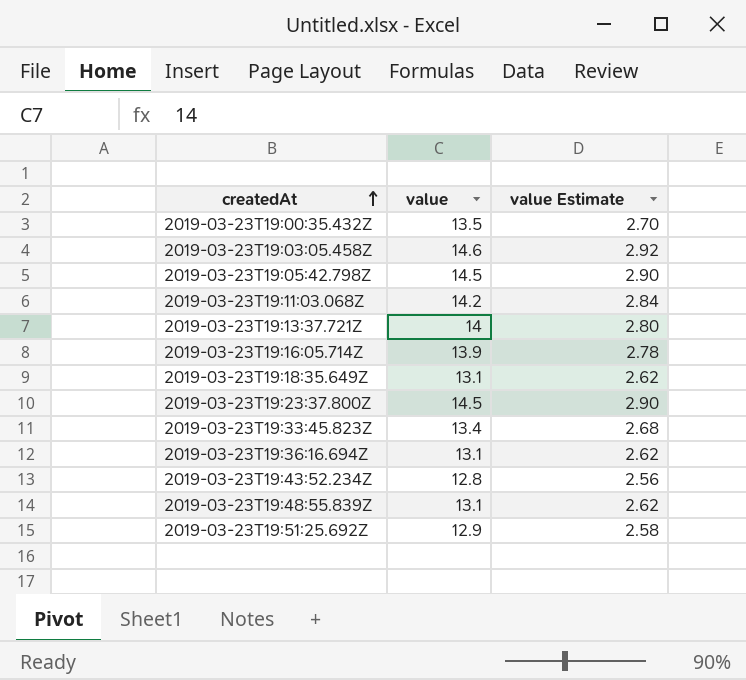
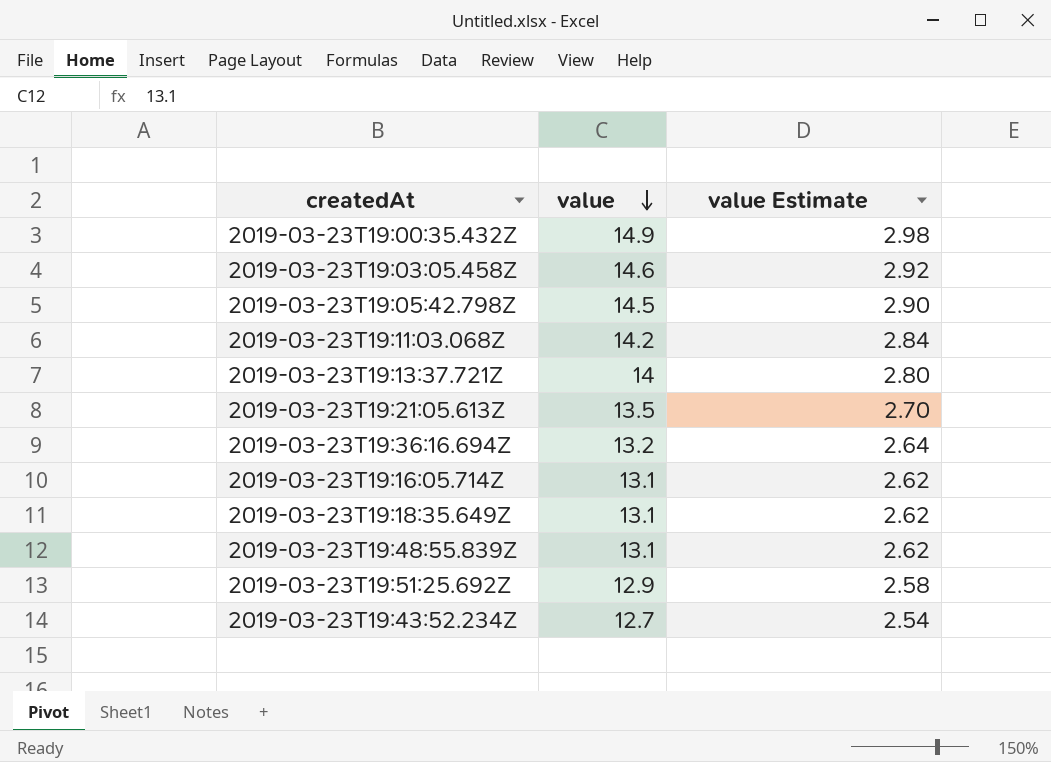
row order: createdAt ascending -> value descending
row 2019-03-23T19:23:37.800Z: 14.5 | 2.90 -> none
row 2019-03-23T19:33:45.823Z: 13.4 | 2.68 -> none
2019-03-23T19:00:35.432Z | value: 13.5 -> 14.9
2019-03-23T19:00:35.432Z | value Estimate: 2.70 -> 2.98
row 2019-03-23T19:21:05.613Z: none -> 13.5 | 2.70
2019-03-23T19:36:16.694Z | value: 13.1 -> 13.2
2019-03-23T19:36:16.694Z | value Estimate: 2.62 -> 2.64
2019-03-23T19:16:05.714Z | value: 13.9 -> 13.1
2019-03-23T19:16:05.714Z | value Estimate: 2.78 -> 2.62
2019-03-23T19:43:52.234Z | value: 12.8 -> 12.7
2019-03-23T19:43:52.234Z | value Estimate: 2.56 -> 2.54

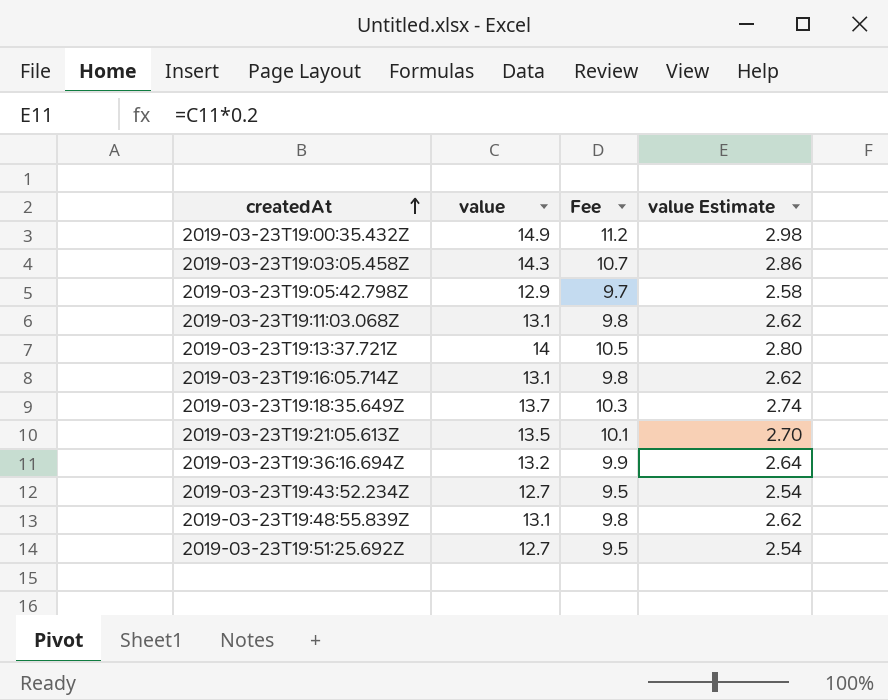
row order: value descending -> createdAt ascending
column Fee | formula: none -> [value] * 0.75
2019-03-23T19:03:05.458Z | value: 14.6 -> 14.3
2019-03-23T19:03:05.458Z | value Estimate: 2.92 -> 2.86
2019-03-23T19:05:42.798Z | value: 14.5 -> 12.9
2019-03-23T19:05:42.798Z | value Estimate: 2.90 -> 2.58
2019-03-23T19:11:03.068Z | value: 14.2 -> 13.1
2019-03-23T19:11:03.068Z | value Estimate: 2.84 -> 2.62
2019-03-23T19:18:35.649Z | value: 13.1 -> 13.7
2019-03-23T19:18:35.649Z | value Estimate: 2.62 -> 2.74
2019-03-23T19:51:25.692Z | value: 12.9 -> 12.7
2019-03-23T19:51:25.692Z | value Estimate: 2.58 -> 2.54

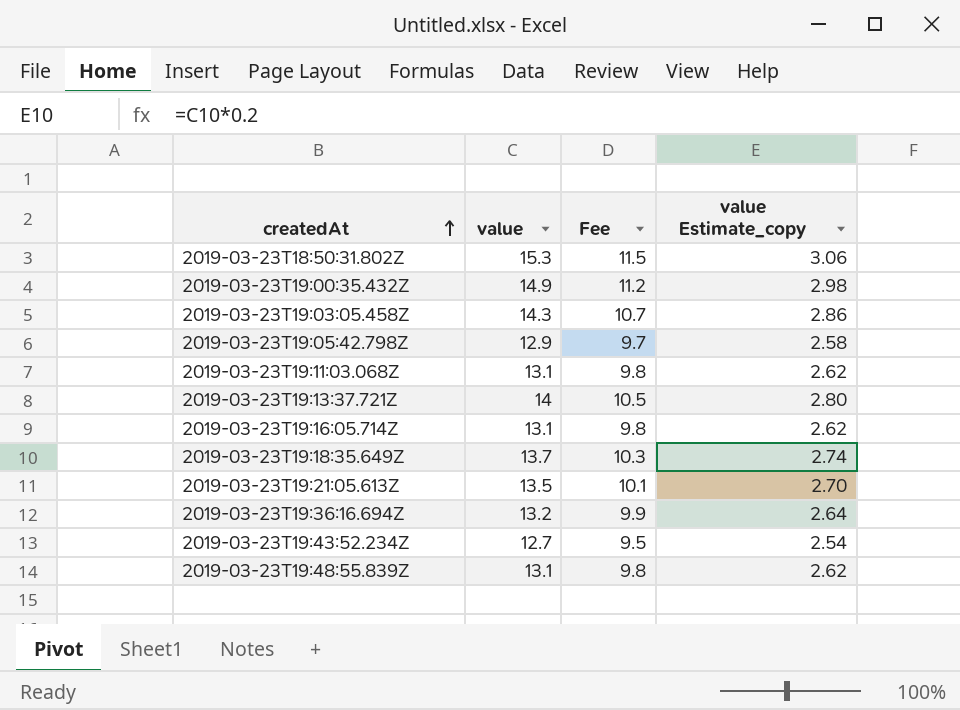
column name: value Estimate -> value Estimate_copy
row 2019-03-23T19:51:25.692Z: 12.7 | 9.5 | 2.54 -> none
row 2019-03-23T18:50:31.802Z: none -> 15.3 | 11.5 | 3.06

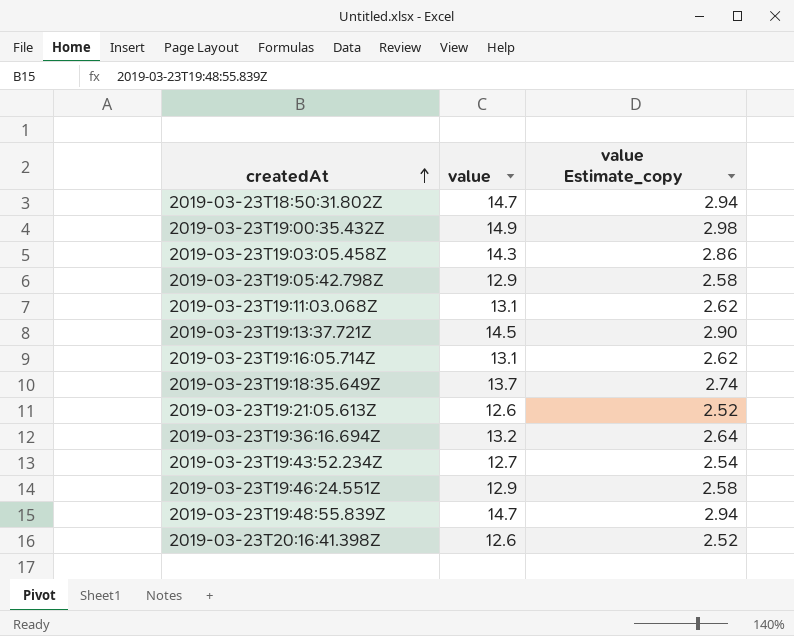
column Fee | formula: [value] * 0.75 -> none
2019-03-23T18:50:31.802Z | value: 15.3 -> 14.7
2019-03-23T18:50:31.802Z | value Estimate_copy: 3.06 -> 2.94
2019-03-23T19:13:37.721Z | value: 14 -> 14.5
2019-03-23T19:13:37.721Z | value Estimate_copy: 2.80 -> 2.90
2019-03-23T19:21:05.613Z | value: 13.5 -> 12.6
2019-03-23T19:21:05.613Z | value Estimate_copy: 2.70 -> 2.52
row 2019-03-23T19:46:24.551Z: none -> 12.9 | 2.58
2019-03-23T19:48:55.839Z | value: 13.1 -> 14.7
2019-03-23T19:48:55.839Z | value Estimate_copy: 2.62 -> 2.94
row 2019-03-23T20:16:41.398Z: none -> 12.6 | 2.52

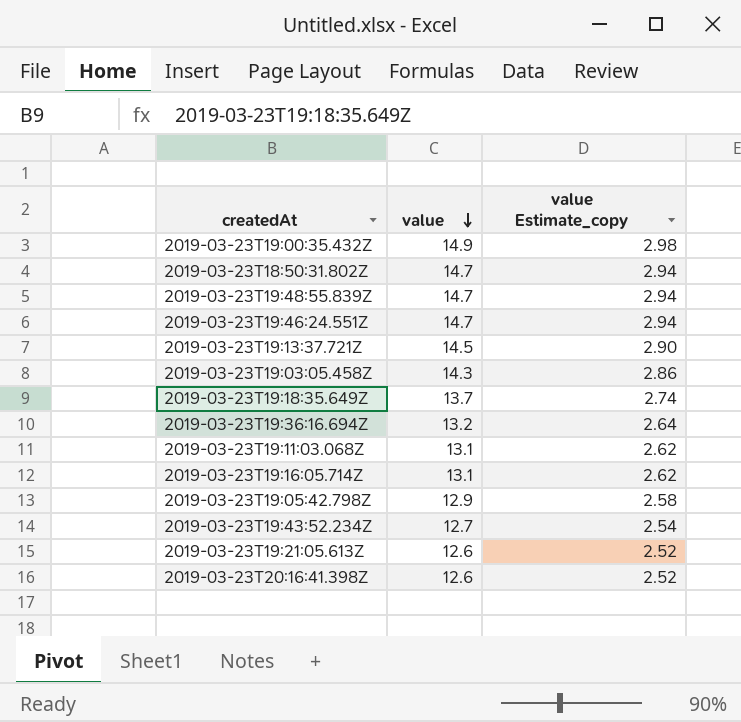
row order: createdAt ascending -> value descending
2019-03-23T19:46:24.551Z | value: 12.9 -> 14.7
2019-03-23T19:46:24.551Z | value Estimate_copy: 2.58 -> 2.94

